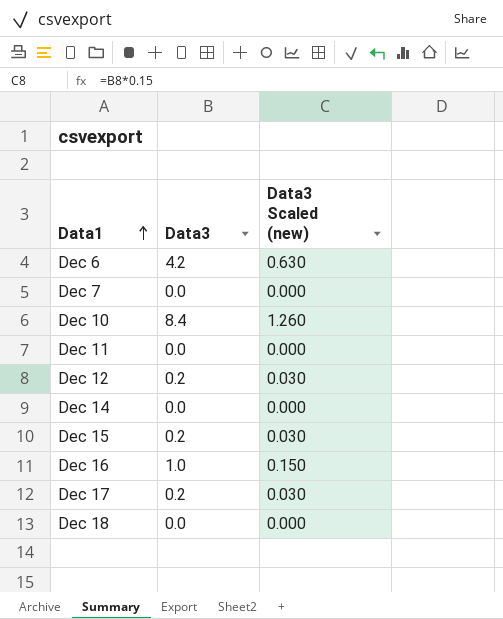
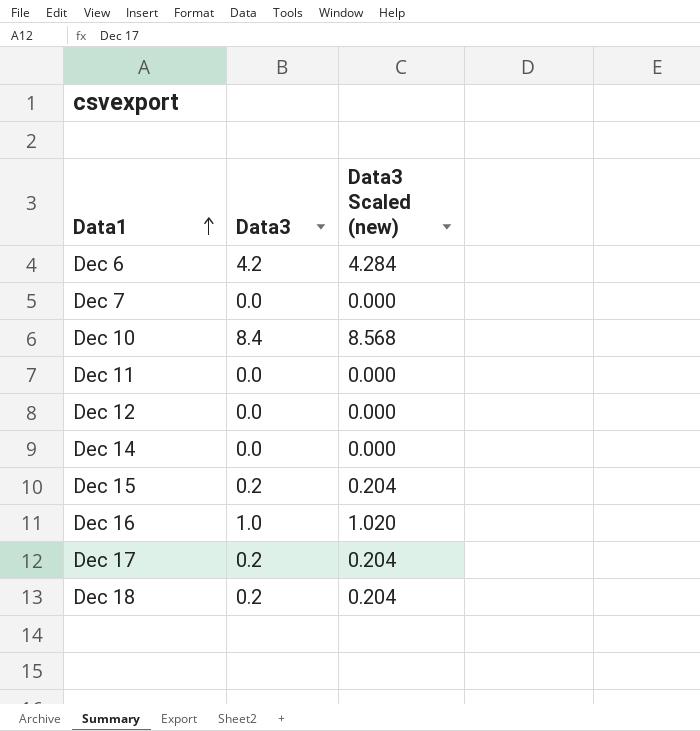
column Data3 Scaled (new) | formula: [Data3] * 0.15 -> [Data3] * 1.02
Dec 12 | Data3: 0.2 -> 0.0
Dec 18 | Data3: 0.0 -> 0.2

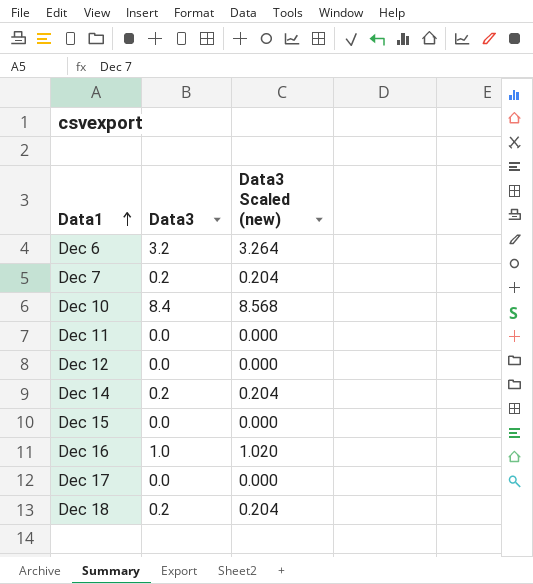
Dec 6 | Data3: 4.2 -> 3.2
Dec 6 | Data3 Scaled (new): 4.284 -> 3.264
Dec 7 | Data3: 0.0 -> 0.2
Dec 7 | Data3 Scaled (new): 0.000 -> 0.204
Dec 14 | Data3: 0.0 -> 0.2
Dec 14 | Data3 Scaled (new): 0.000 -> 0.204
Dec 15 | Data3: 0.2 -> 0.0
Dec 15 | Data3 Scaled (new): 0.204 -> 0.000
Dec 17 | Data3: 0.2 -> 0.0
Dec 17 | Data3 Scaled (new): 0.204 -> 0.000

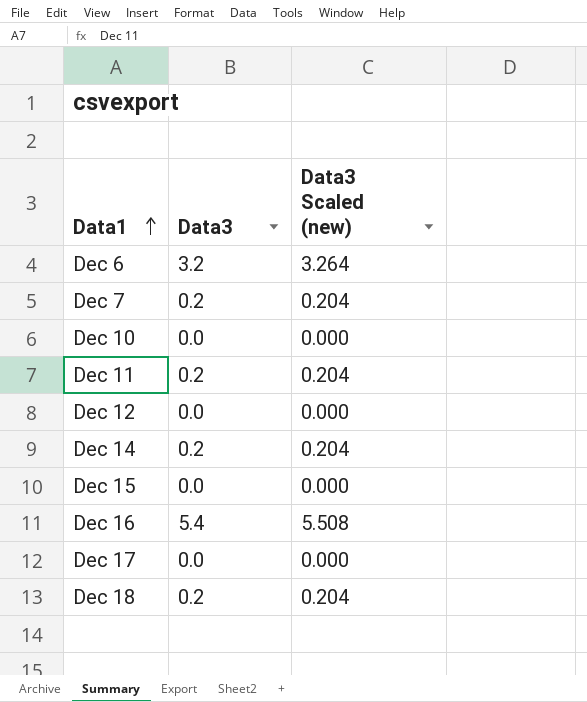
Dec 10 | Data3: 8.4 -> 0.0
Dec 10 | Data3 Scaled (new): 8.568 -> 0.000
Dec 11 | Data3: 0.0 -> 0.2
Dec 11 | Data3 Scaled (new): 0.000 -> 0.204
Dec 16 | Data3: 1.0 -> 5.4
Dec 16 | Data3 Scaled (new): 1.020 -> 5.508

